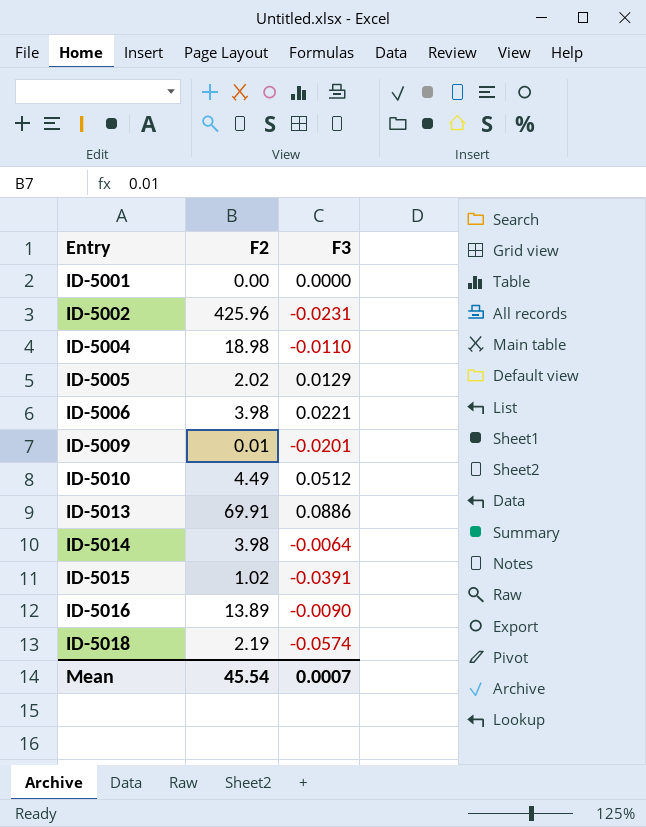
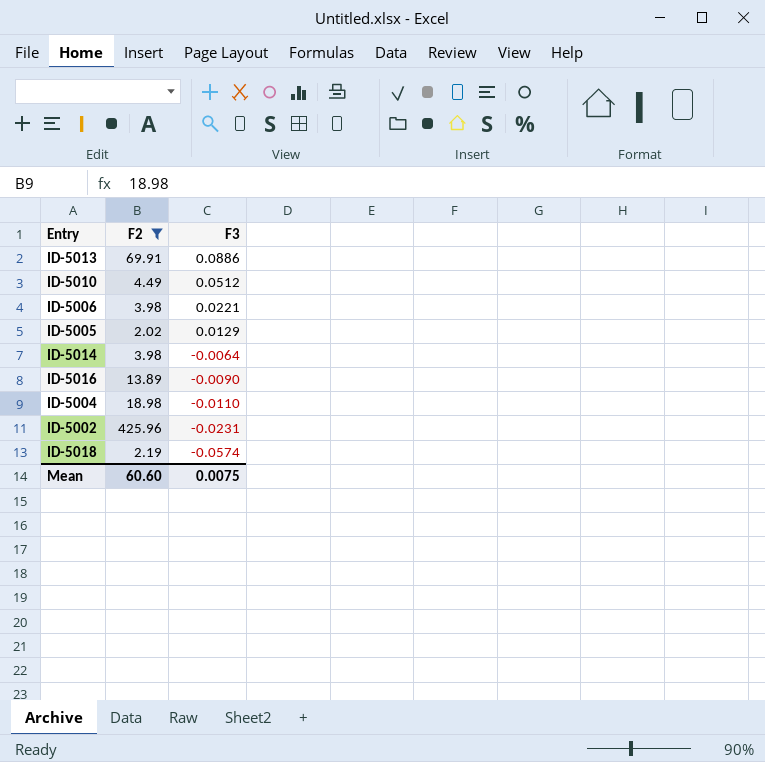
filter: none -> F2 >= 2.02
row order: Entry ascending -> F3 descending
Mean | F2: 45.54 -> 60.60
Mean | F3: 0.0007 -> 0.0075

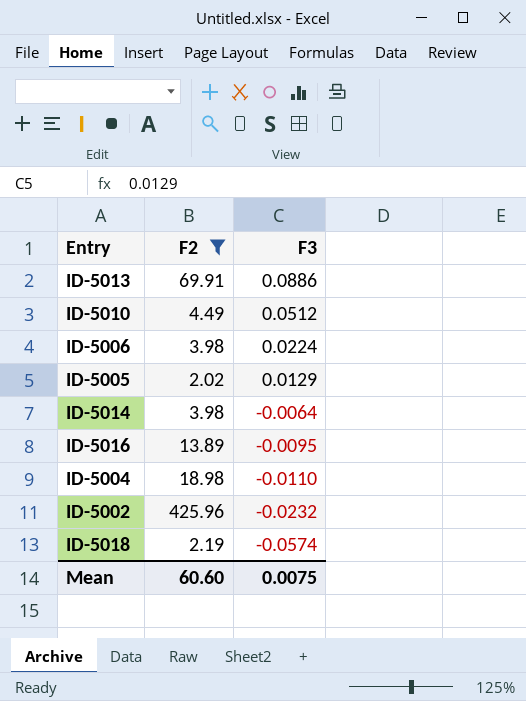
ID-5006 | F3: 0.0221 -> 0.0224
ID-5016 | F3: -0.0090 -> -0.0095
ID-5002 | F3: -0.0231 -> -0.0232

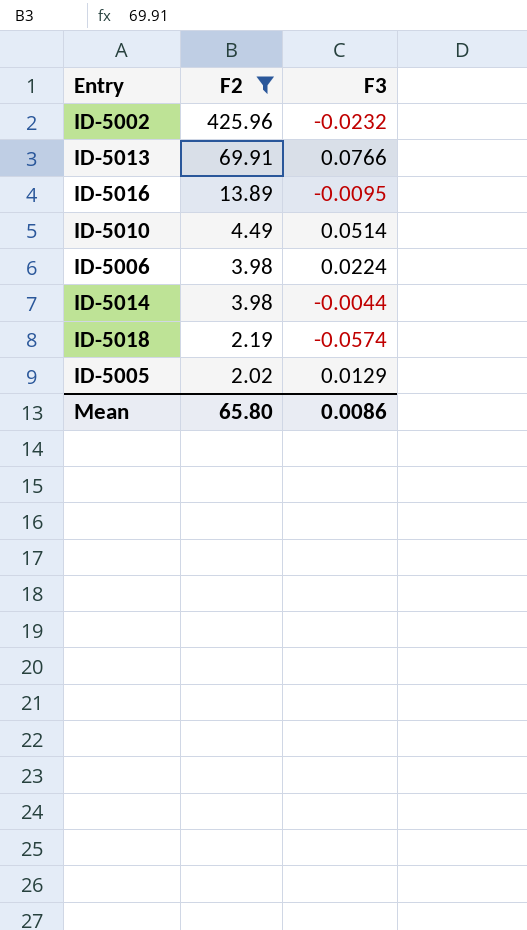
row order: F3 descending -> F2 descending
row ID-5004: 18.98 | -0.0110 -> none
ID-5013 | F3: 0.0886 -> 0.0766
ID-5010 | F3: 0.0512 -> 0.0514
ID-5014 | F3: -0.0064 -> -0.0044
Mean | F2: 60.60 -> 65.80
Mean | F3: 0.0075 -> 0.0086

